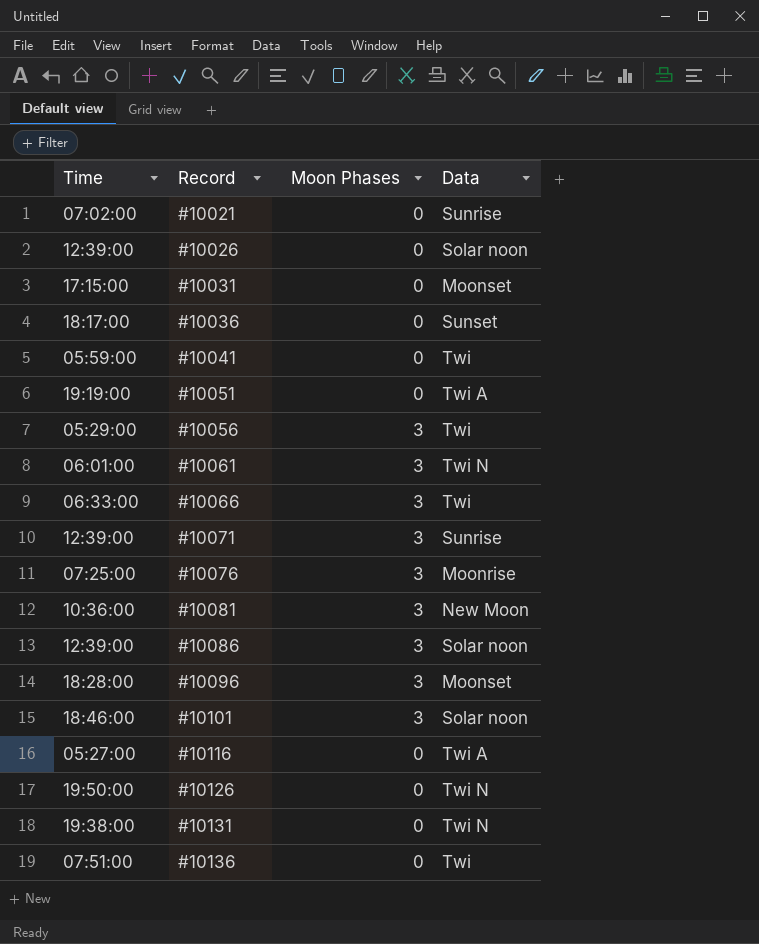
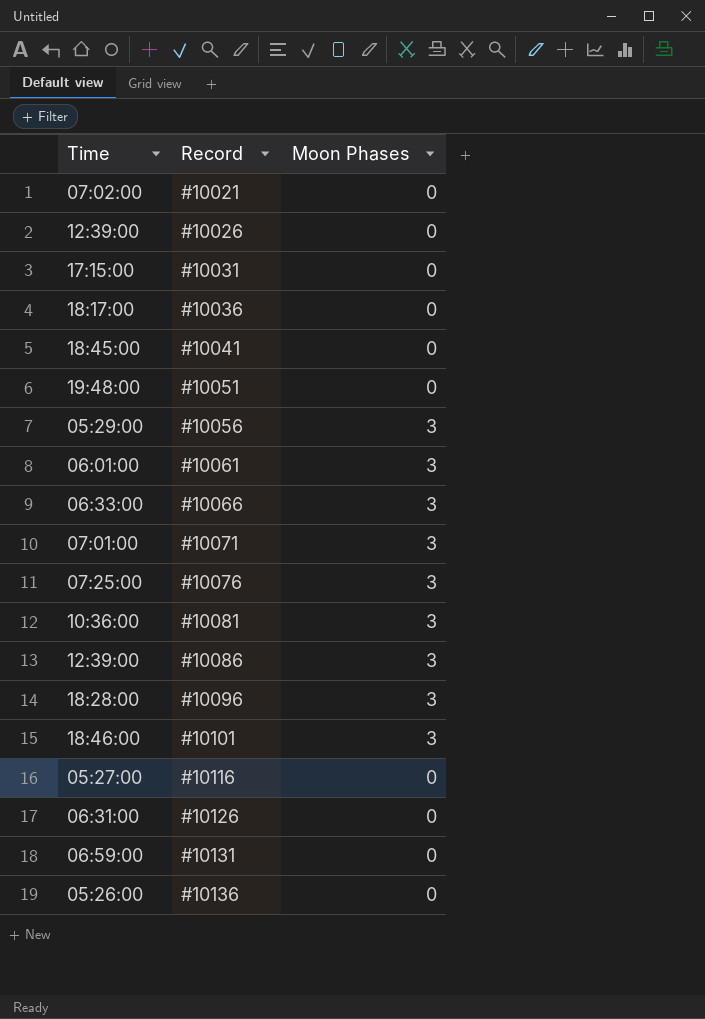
column Data | position: 4 -> none
#10041 | Time: 05:59:00 -> 18:45:00
#10051 | Time: 19:19:00 -> 19:48:00
#10071 | Time: 12:39:00 -> 07:01:00
#10126 | Time: 19:50:00 -> 06:31:00
#10131 | Time: 19:38:00 -> 06:59:00
#10136 | Time: 07:51:00 -> 05:26:00

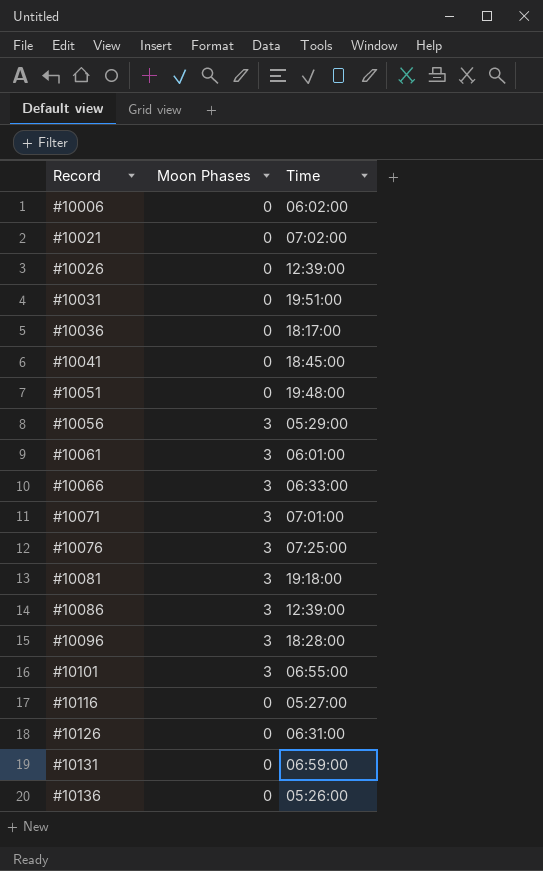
column Time | position: 1 -> 3
row #10006: none -> 0 | 06:02:00
#10031 | Time: 17:15:00 -> 19:51:00
#10081 | Time: 10:36:00 -> 19:18:00
#10101 | Time: 18:46:00 -> 06:55:00

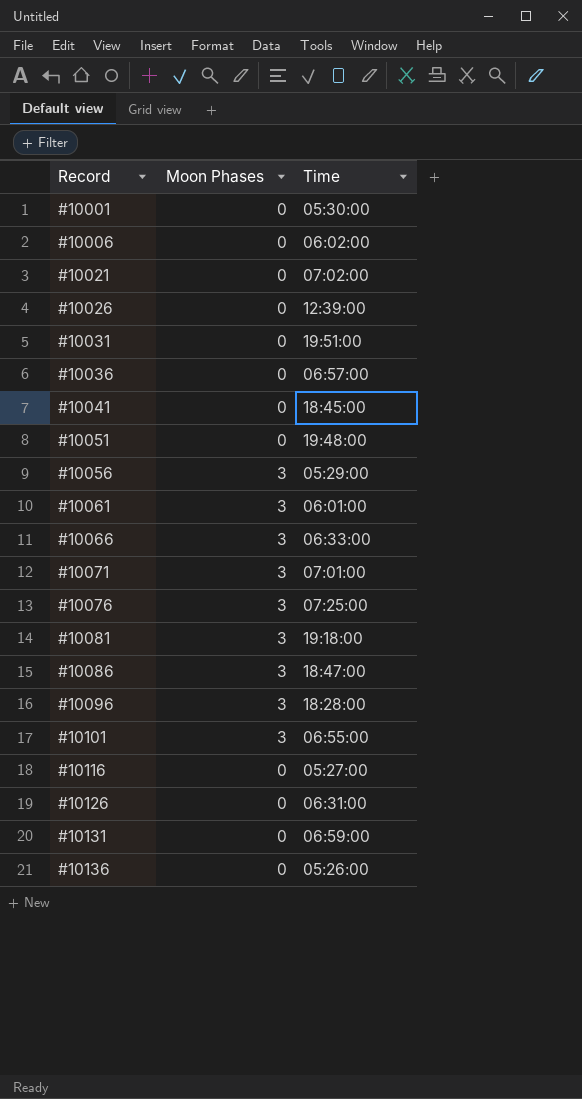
row #10001: none -> 0 | 05:30:00
#10036 | Time: 18:17:00 -> 06:57:00
#10086 | Time: 12:39:00 -> 18:47:00

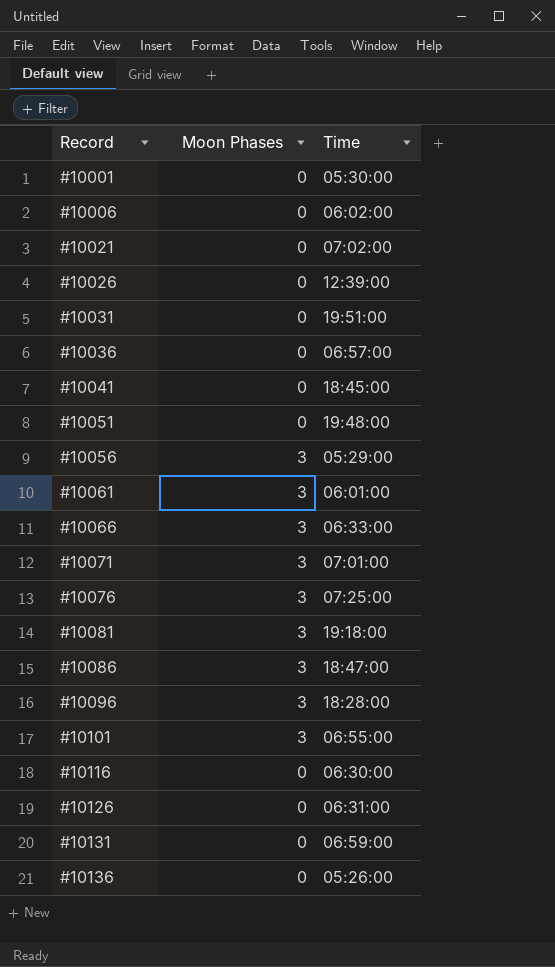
#10116 | Time: 05:27:00 -> 06:30:00

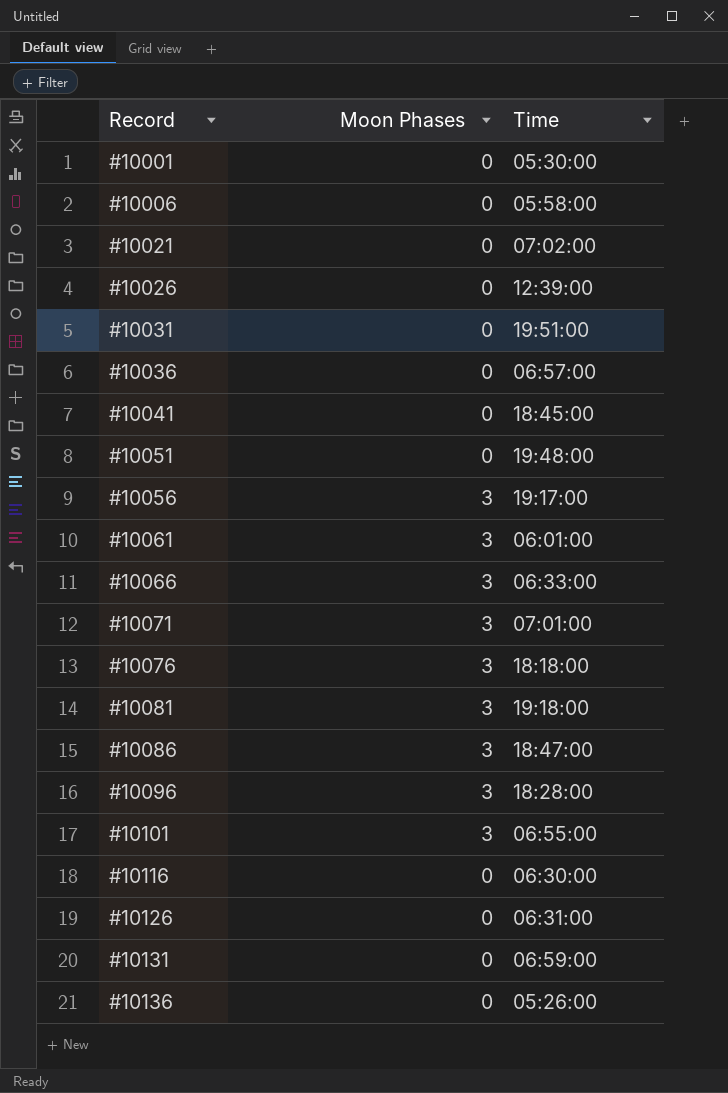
#10006 | Time: 06:02:00 -> 05:58:00
#10056 | Time: 05:29:00 -> 19:17:00
#10076 | Time: 07:25:00 -> 18:18:00

